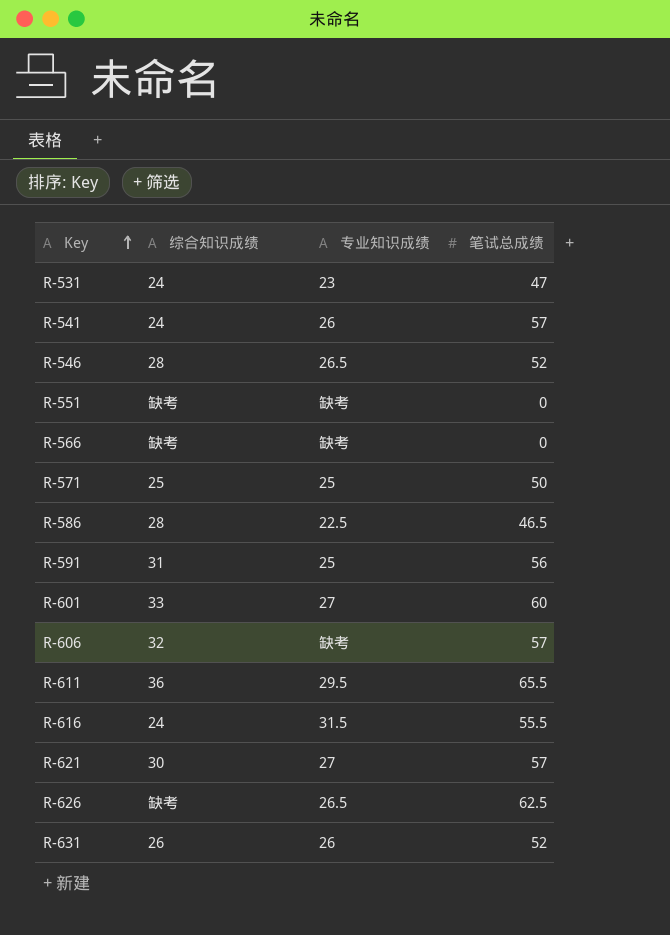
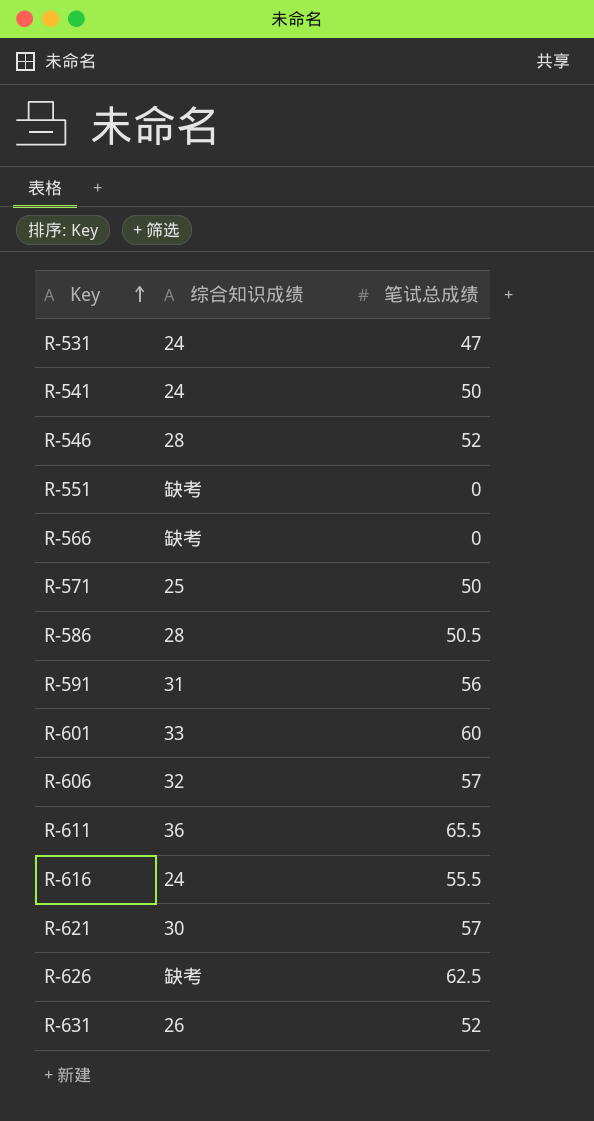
column 专业知识成绩 | position: 3 -> none
R-541 | 笔试总成绩: 57 -> 50
R-586 | 笔试总成绩: 46.5 -> 50.5

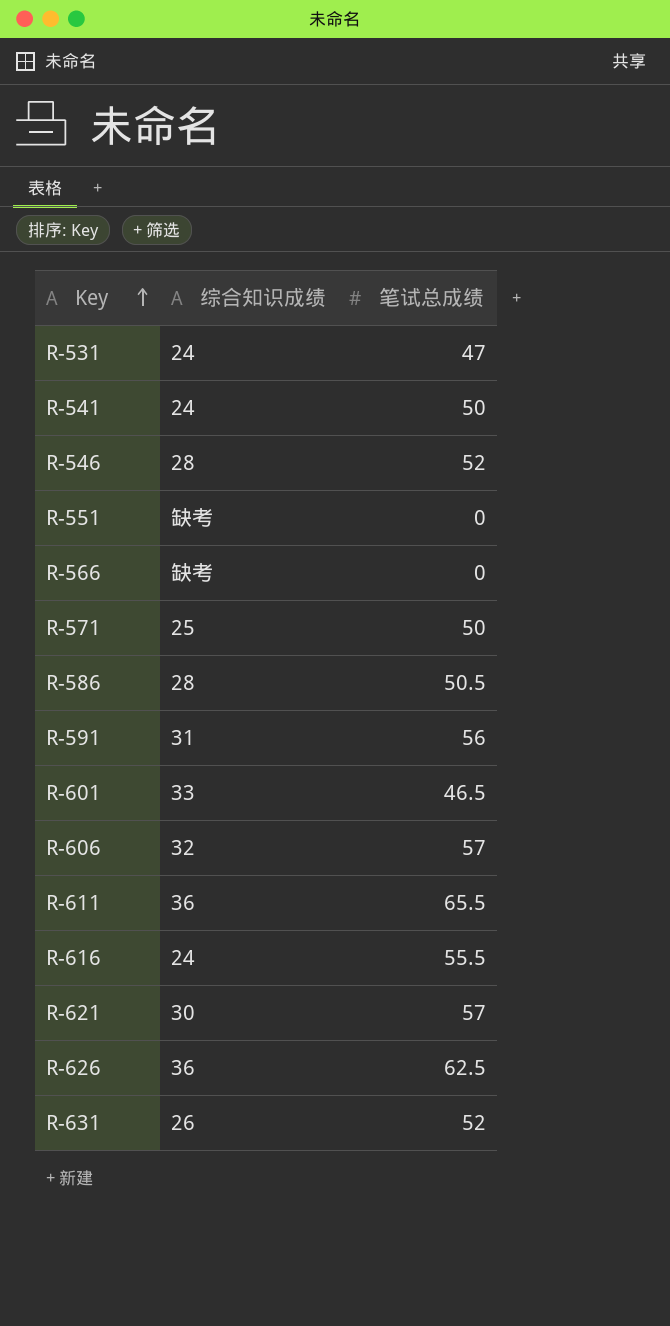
R-601 | 笔试总成绩: 60 -> 46.5
R-626 | 综合知识成绩: 缺考 -> 36

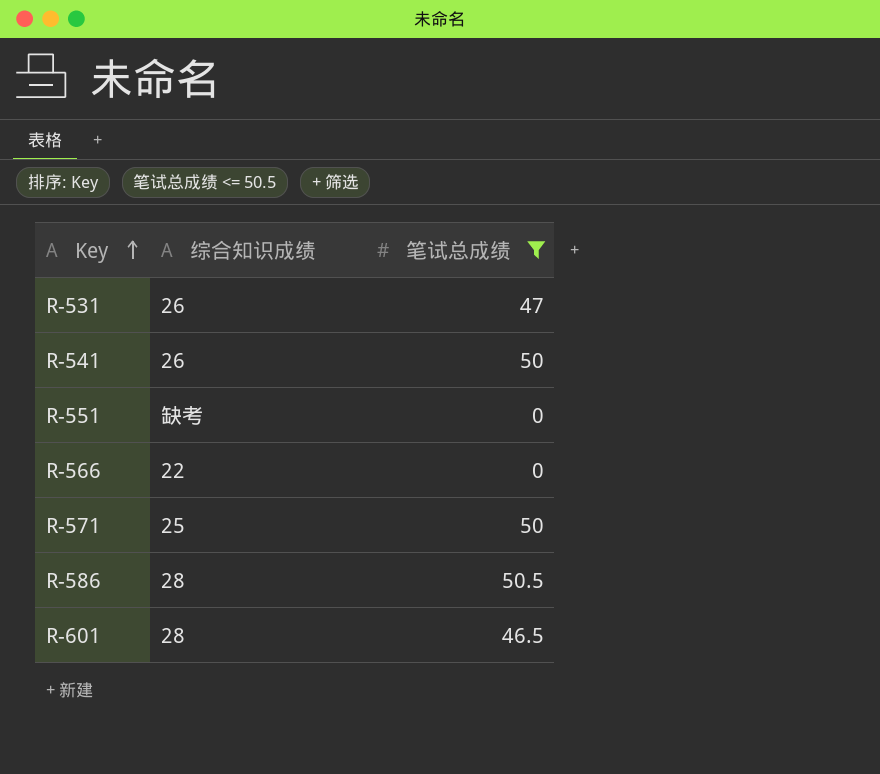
filter: none -> 笔试总成绩 <= 50.5
R-531 | 综合知识成绩: 24 -> 26
R-541 | 综合知识成绩: 24 -> 26
R-566 | 综合知识成绩: 缺考 -> 22
R-601 | 综合知识成绩: 33 -> 28

